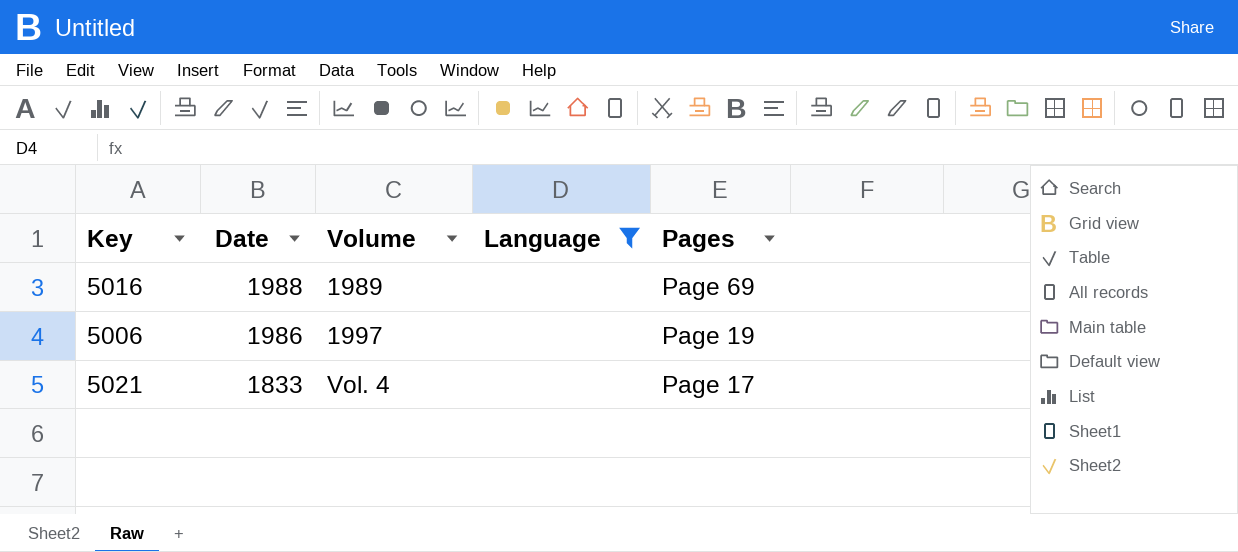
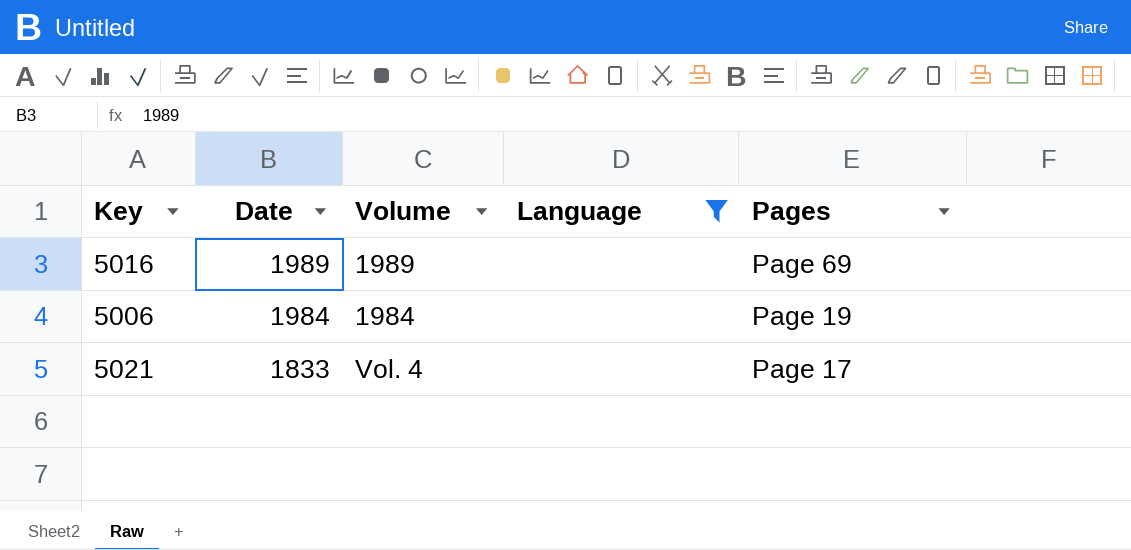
5016 | Date: 1988 -> 1989
5006 | Date: 1986 -> 1984
5006 | Volume: 1997 -> 1984

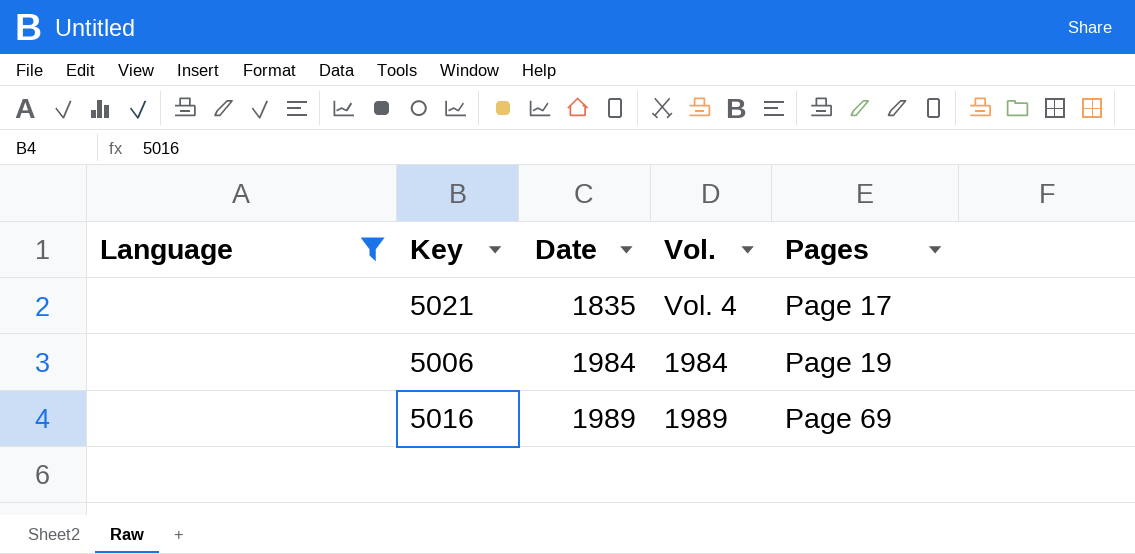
row order: Date descending -> Date ascending
column Language | position: 4 -> 1
column name: Volume -> Vol.
5021 | Date: 1833 -> 1835

